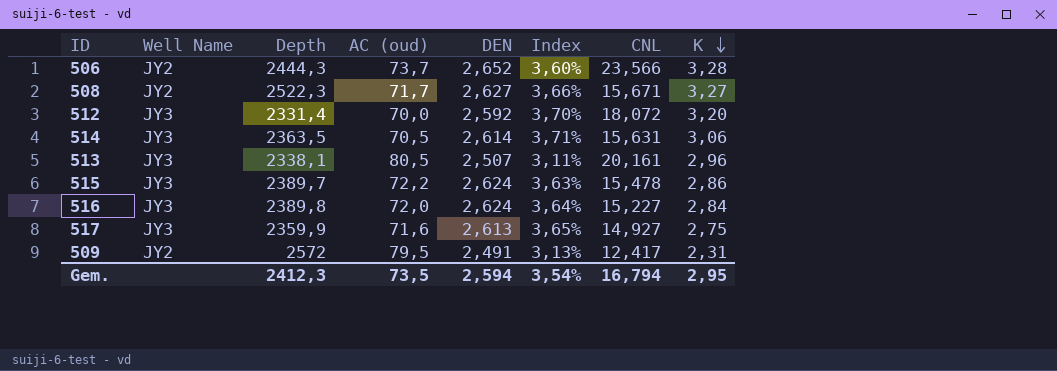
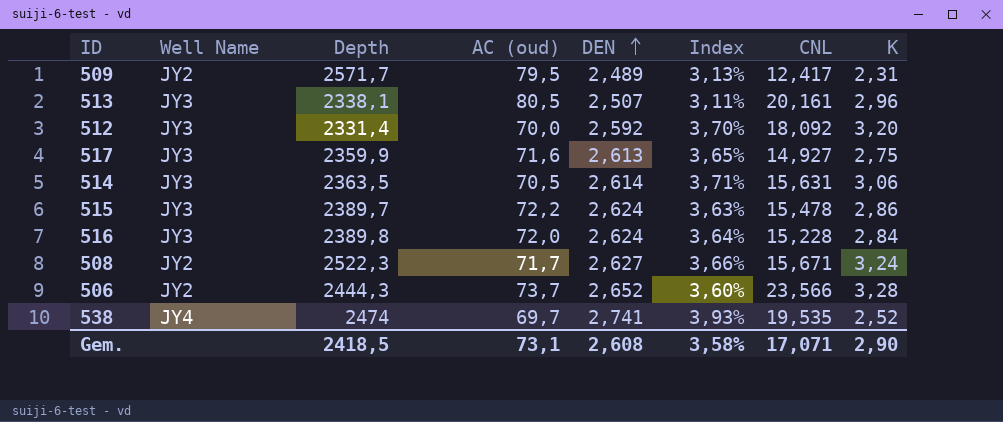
row order: K descending -> DEN ascending
509 | Depth: 2572 -> 2571,7
509 | DEN: 2,491 -> 2,489
512 | CNL: 18,072 -> 18,092
516 | CNL: 15,227 -> 15,228
508 | K: 3,27 -> 3,24
row 538: none -> JY4 | 2474 | 69,7 | 2,741 | 3,93% | 19,535 | 2,52
Gem. | Depth: 2412,3 -> 2418,5
Gem. | AC (oud): 73,5 -> 73,1
Gem. | DEN: 2,594 -> 2,608
Gem. | Index: 3,54% -> 3,58%
Gem. | CNL: 16,794 -> 17,071
Gem. | K: 2,95 -> 2,90

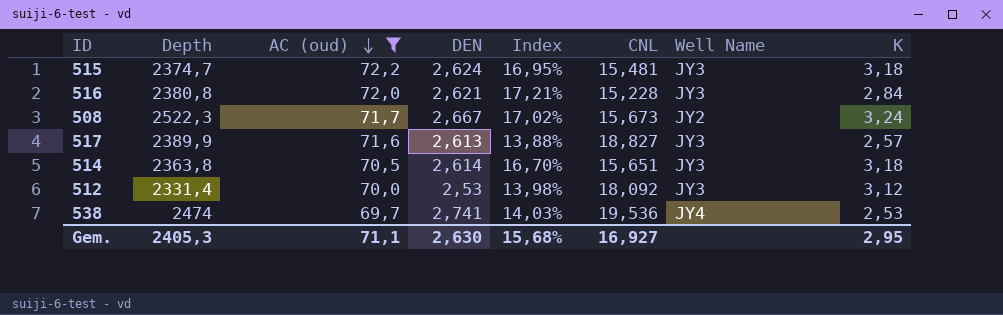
filter: none -> AC (oud) <= 72,2
row order: DEN ascending -> AC (oud) descending
column Index | formula: [DEN] / [AC (oud)] -> [DEN] / [CNL]
column Well Name | position: 2 -> 7
515 | Depth: 2389,7 -> 2374,7
515 | CNL: 15,478 -> 15,481
515 | K: 2,86 -> 3,18
516 | Depth: 2389,8 -> 2380,8
516 | DEN: 2,624 -> 2,621
508 | DEN: 2,627 -> 2,667
508 | CNL: 15,671 -> 15,673
517 | Depth: 2359,9 -> 2389,9
517 | CNL: 14,927 -> 18,827
517 | K: 2,75 -> 2,57
514 | Depth: 2363,5 -> 2363,8
514 | CNL: 15,631 -> 15,651
514 | K: 3,06 -> 3,18
512 | DEN: 2,592 -> 2,53
512 | K: 3,20 -> 3,12
538 | CNL: 19,535 -> 19,536
538 | K: 2,52 -> 2,53
Gem. | Depth: 2418,5 -> 2405,3
Gem. | AC (oud): 73,1 -> 71,1
Gem. | DEN: 2,608 -> 2,630
Gem. | Index: 3,58% -> 15,68%
Gem. | CNL: 17,071 -> 16,927
Gem. | K: 2,90 -> 2,95

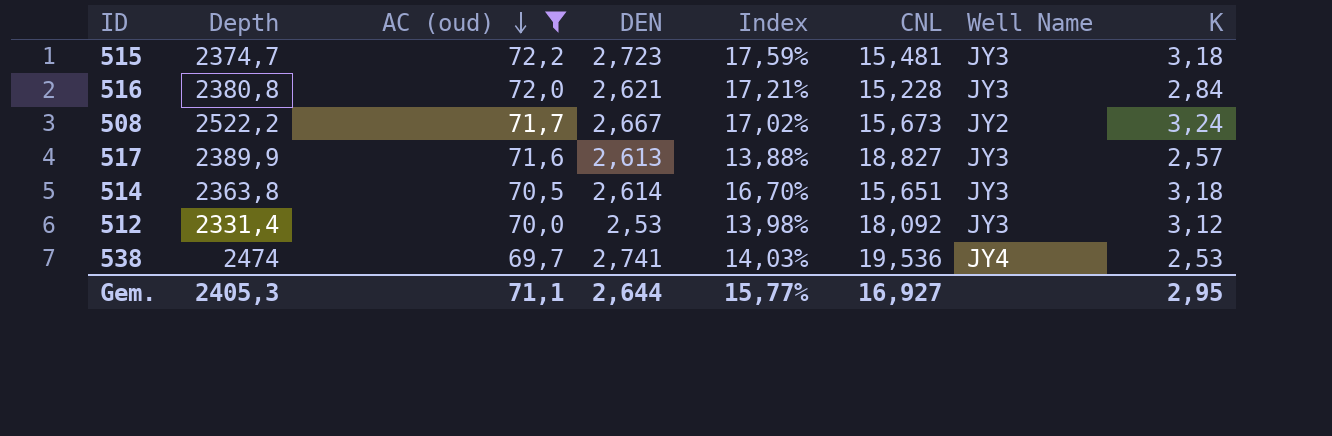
515 | DEN: 2,624 -> 2,723
515 | Index: 16,95% -> 17,59%
508 | Depth: 2522,3 -> 2522,2
Gem. | DEN: 2,630 -> 2,644
Gem. | Index: 15,68% -> 15,77%

